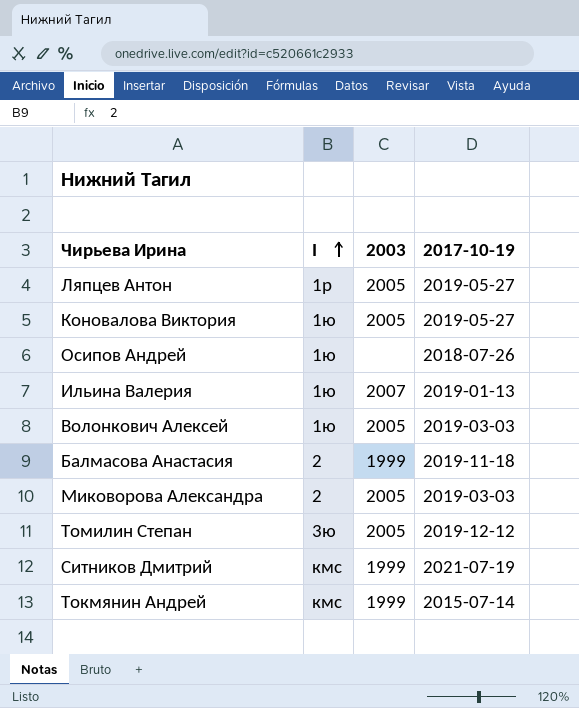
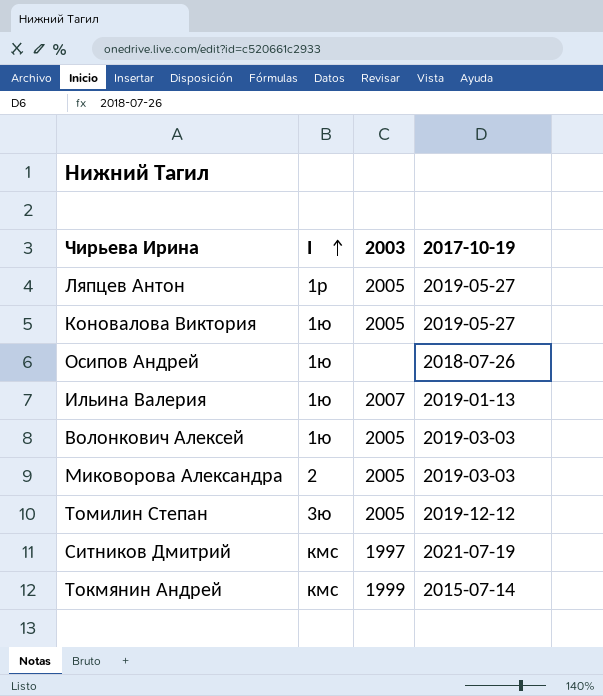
row Балмасова Анастасия: 2 | 1999 | 2019-11-18 -> none
Ситников Дмитрий | 2003: 1999 -> 1997

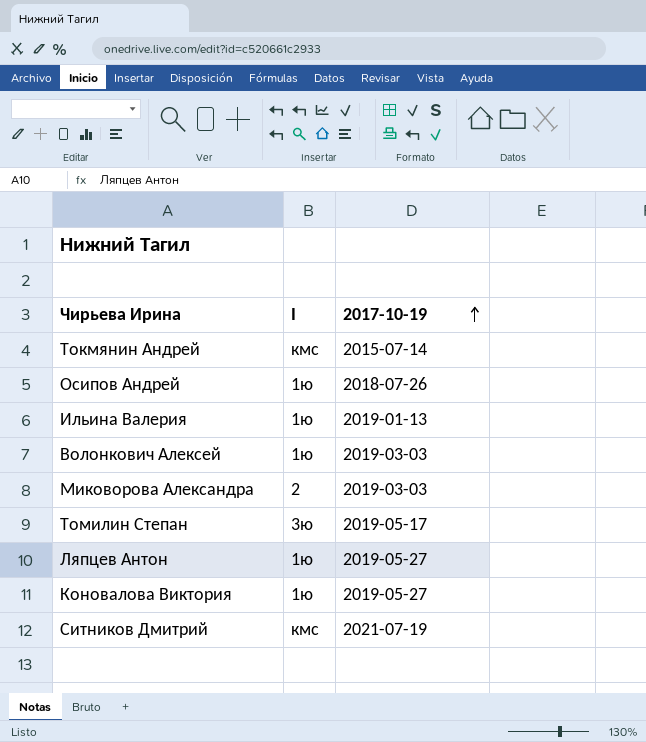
row order: I ascending -> 2017-10-19 ascending
column 2003 | position: 3 -> none
Томилин Степан | 2017-10-19: 2019-12-12 -> 2019-05-17
Ляпцев Антон | I: 1р -> 1ю

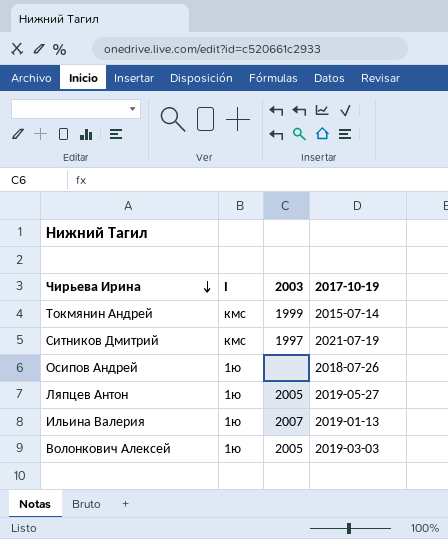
row order: 2017-10-19 ascending -> Чирьева Ирина descending
column 2003 | position: none -> 3
row Миковорова Александра: 2 | 2019-03-03 -> none
row Томилин Степан: 3ю | 2019-05-17 -> none
row Коновалова Виктория: 1ю | 2019-05-27 -> none

